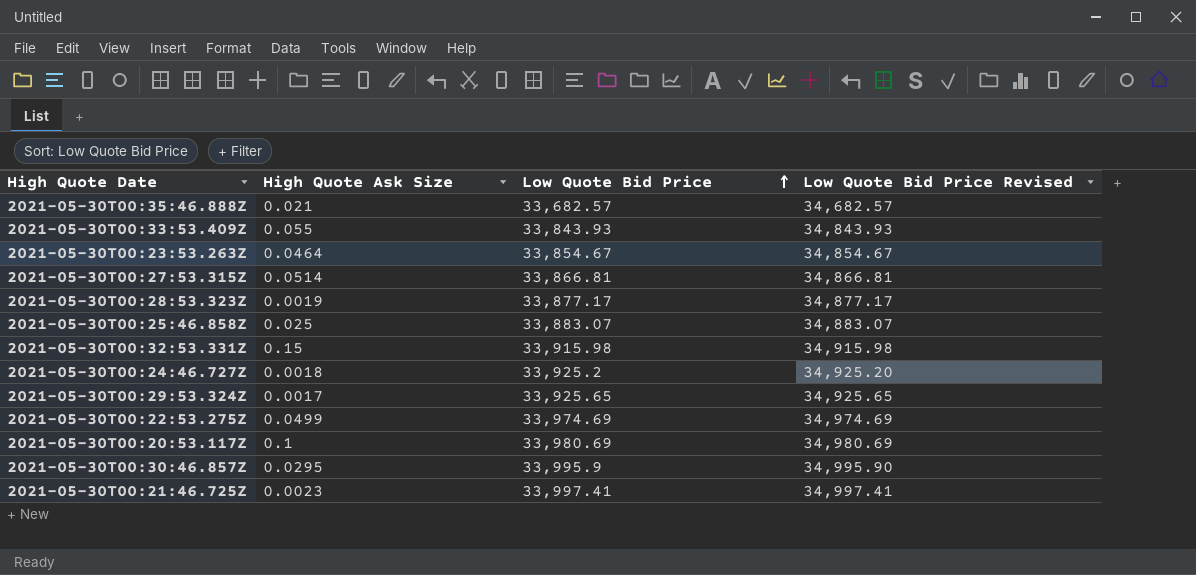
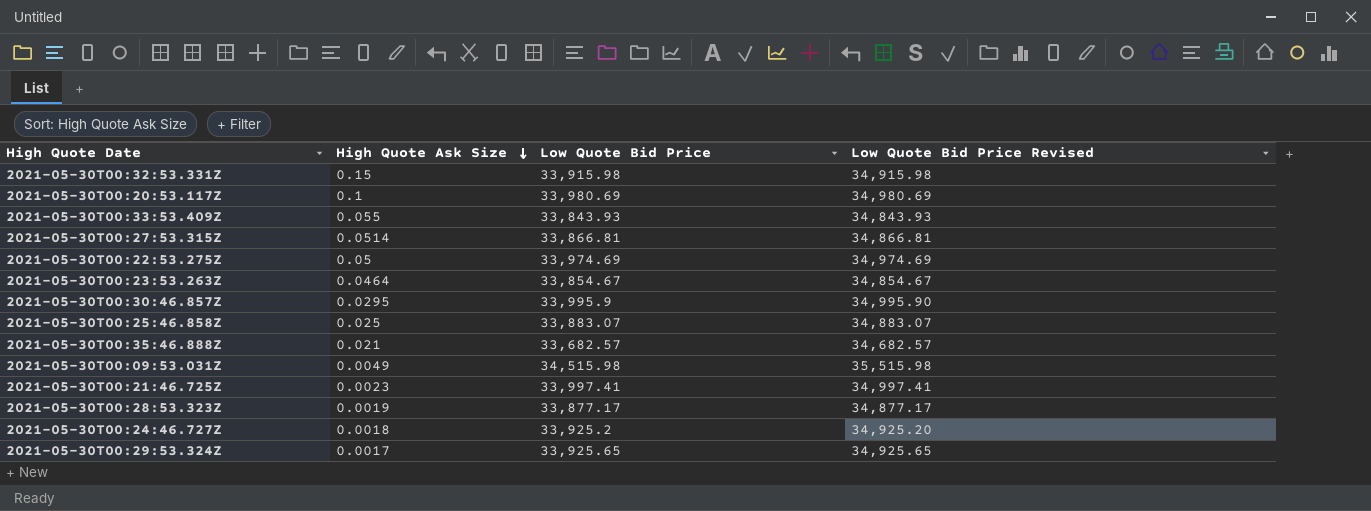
row order: Low Quote Bid Price ascending -> High Quote Ask Size descending
2021-05-30T00:22:53.275Z | High Quote Ask Size: 0.0499 -> 0.05
row 2021-05-30T00:09:53.031Z: none -> 0.0049 | 34,515.98 | 35,515.98

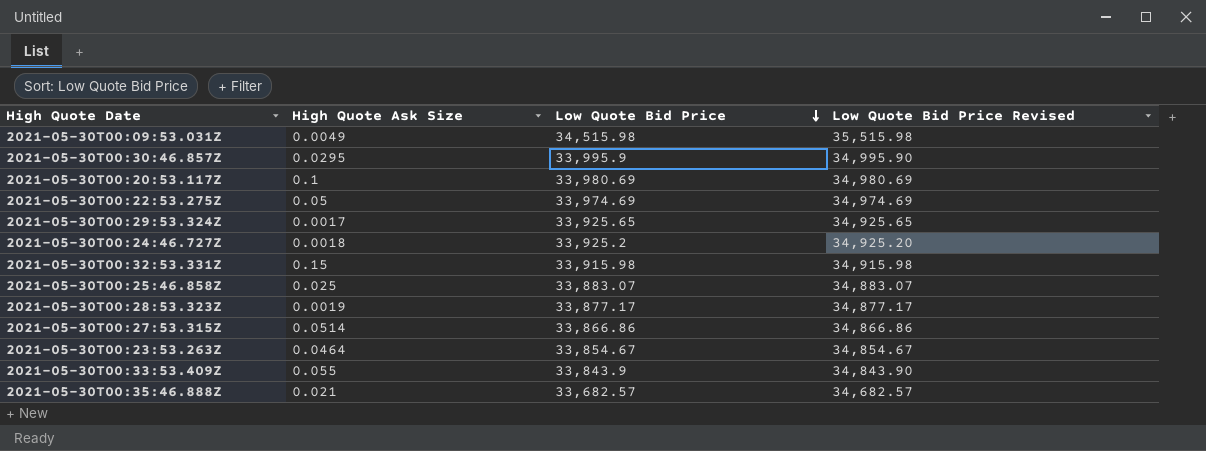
row order: High Quote Ask Size descending -> Low Quote Bid Price descending
row 2021-05-30T00:21:46.725Z: 0.0023 | 33,997.41 | 34,997.41 -> none
2021-05-30T00:27:53.315Z | Low Quote Bid Price: 33,866.81 -> 33,866.86
2021-05-30T00:27:53.315Z | Low Quote Bid Price Revised: 34,866.81 -> 34,866.86
2021-05-30T00:33:53.409Z | Low Quote Bid Price: 33,843.93 -> 33,843.9
2021-05-30T00:33:53.409Z | Low Quote Bid Price Revised: 34,843.93 -> 34,843.90

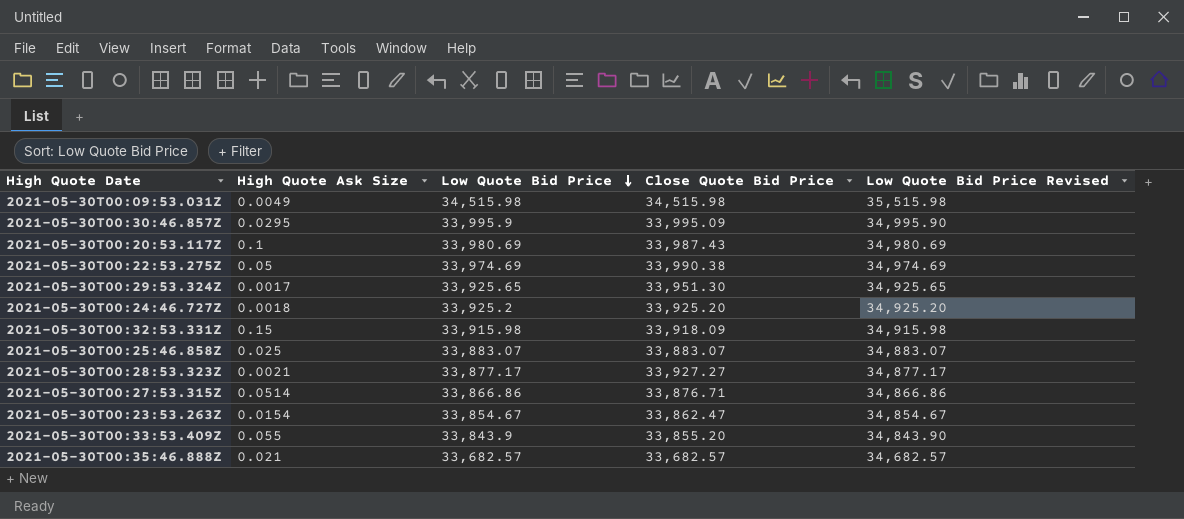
column Close Quote Bid Price | position: none -> 4
2021-05-30T00:28:53.323Z | High Quote Ask Size: 0.0019 -> 0.0021
2021-05-30T00:23:53.263Z | High Quote Ask Size: 0.0464 -> 0.0154

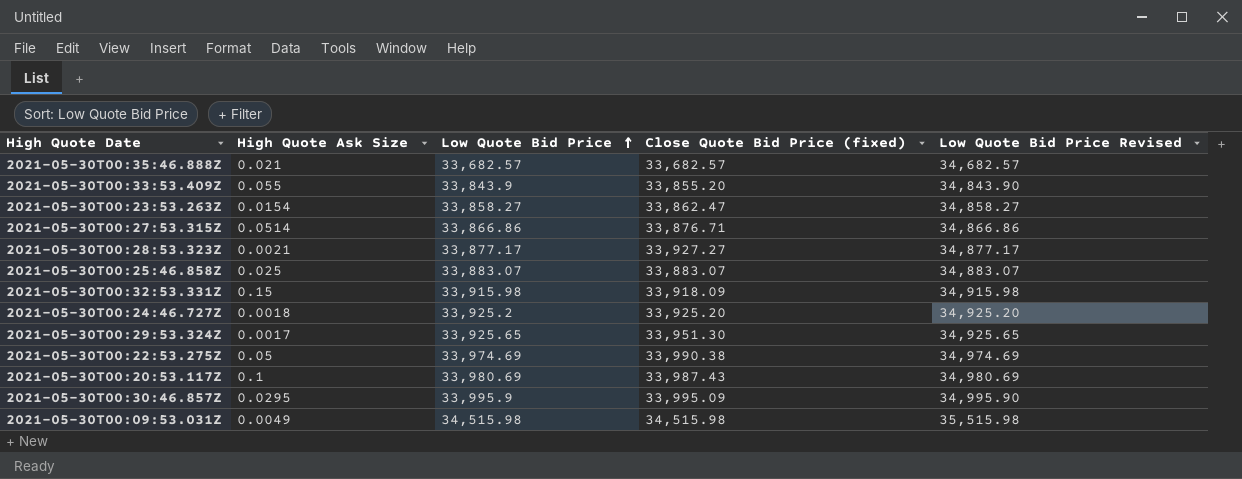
row order: Low Quote Bid Price descending -> Low Quote Bid Price ascending
column name: Close Quote Bid Price -> Close Quote Bid Price (fixed)
2021-05-30T00:23:53.263Z | Low Quote Bid Price: 33,854.67 -> 33,858.27
2021-05-30T00:23:53.263Z | Low Quote Bid Price Revised: 34,854.67 -> 34,858.27

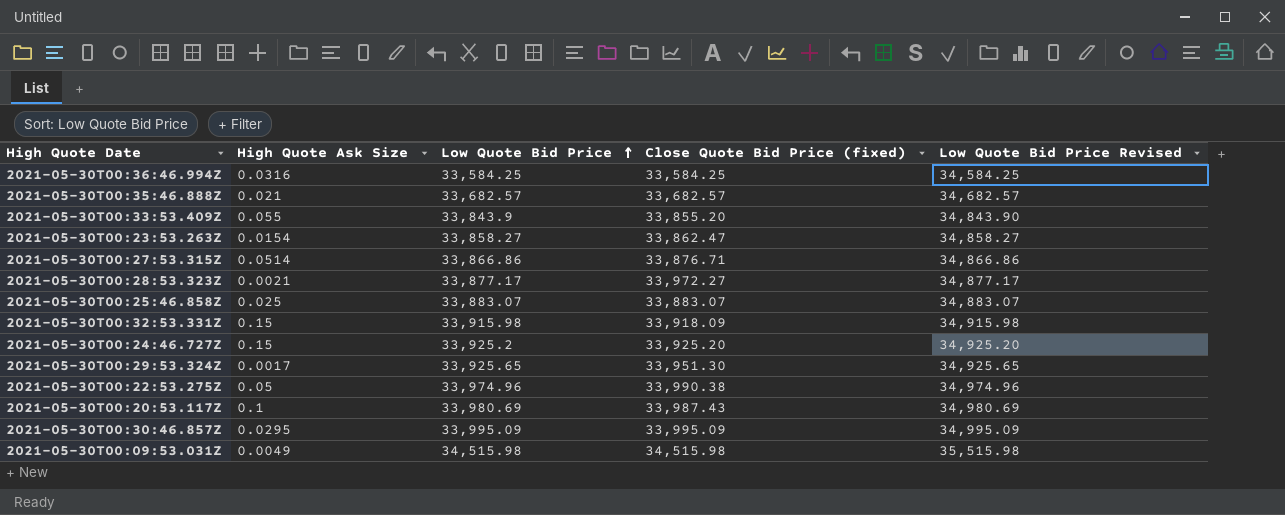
row 2021-05-30T00:36:46.994Z: none -> 0.0316 | 33,584.25 | 33,584.25 | 34,584.25
2021-05-30T00:28:53.323Z | Close Quote Bid Price (fixed): 33,927.27 -> 33,972.27
2021-05-30T00:24:46.727Z | High Quote Ask Size: 0.0018 -> 0.15
2021-05-30T00:22:53.275Z | Low Quote Bid Price: 33,974.69 -> 33,974.96
2021-05-30T00:22:53.275Z | Low Quote Bid Price Revised: 34,974.69 -> 34,974.96
2021-05-30T00:30:46.857Z | Low Quote Bid Price: 33,995.9 -> 33,995.09
2021-05-30T00:30:46.857Z | Low Quote Bid Price Revised: 34,995.90 -> 34,995.09

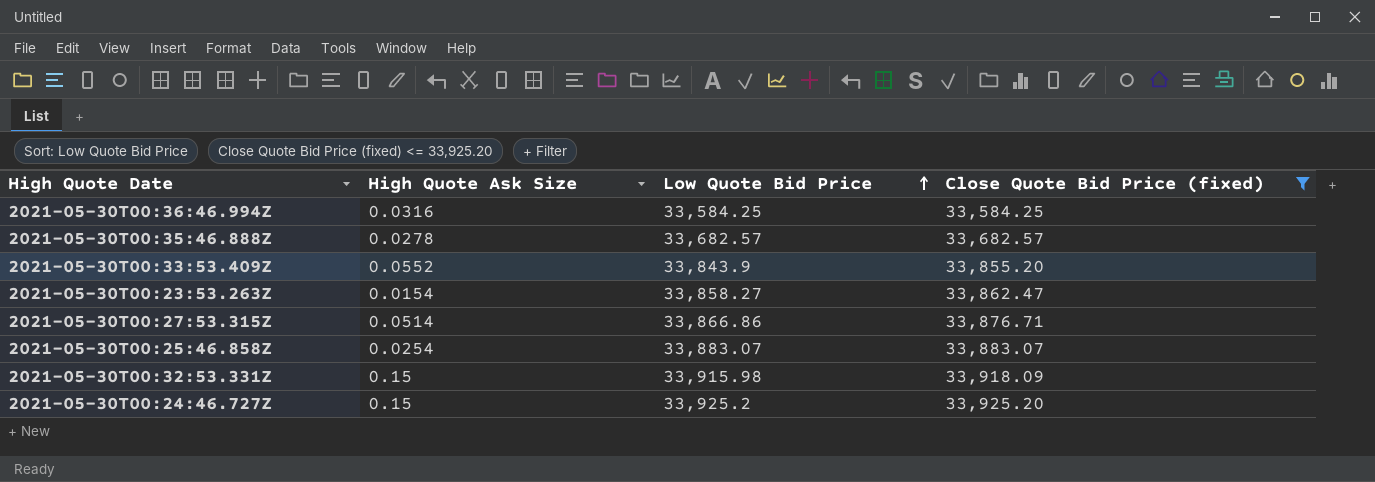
filter: none -> Close Quote Bid Price (fixed) <= 33,925.20
column Low Quote Bid Price Revised | formula: [Low Quote Bid Price] + 1000 -> none
2021-05-30T00:35:46.888Z | High Quote Ask Size: 0.021 -> 0.0278
2021-05-30T00:33:53.409Z | High Quote Ask Size: 0.055 -> 0.0552
2021-05-30T00:25:46.858Z | High Quote Ask Size: 0.025 -> 0.0254

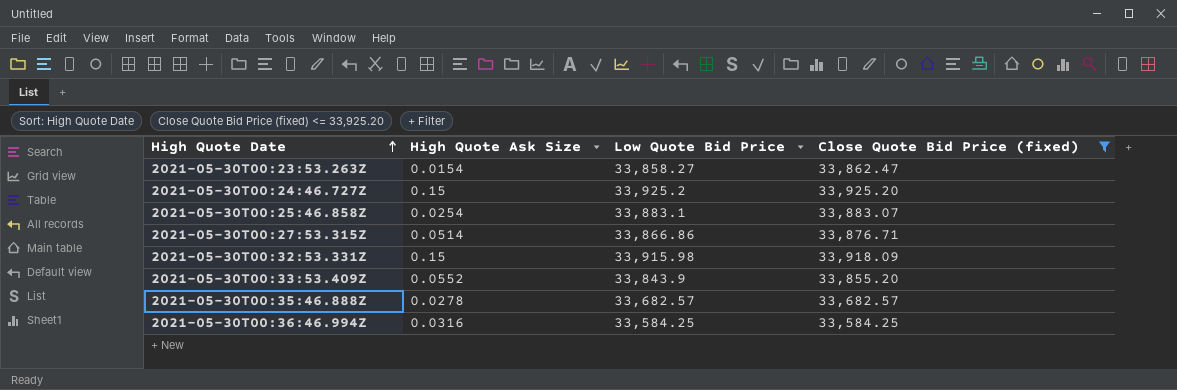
row order: Low Quote Bid Price ascending -> High Quote Date ascending
2021-05-30T00:25:46.858Z | Low Quote Bid Price: 33,883.07 -> 33,883.1

